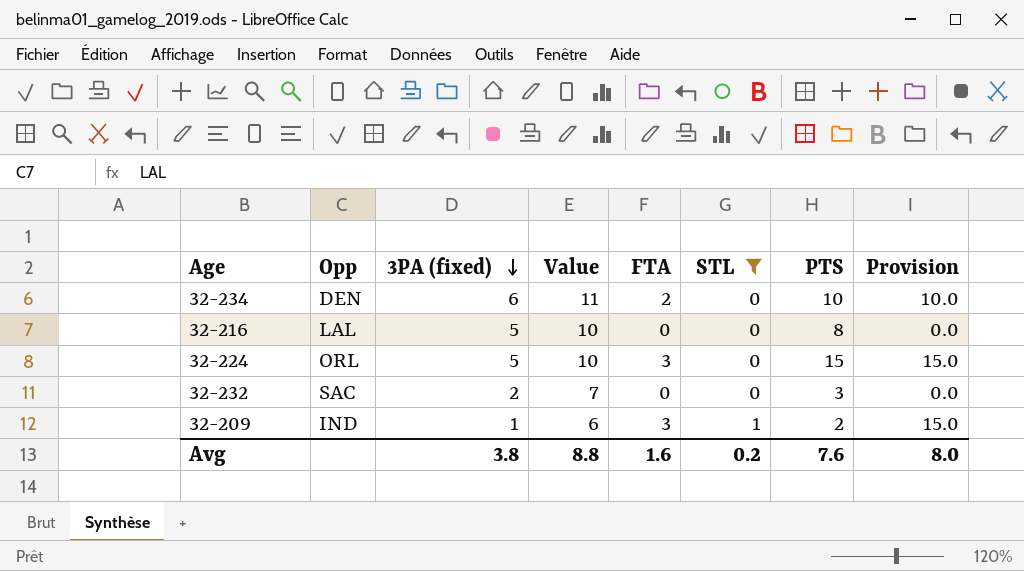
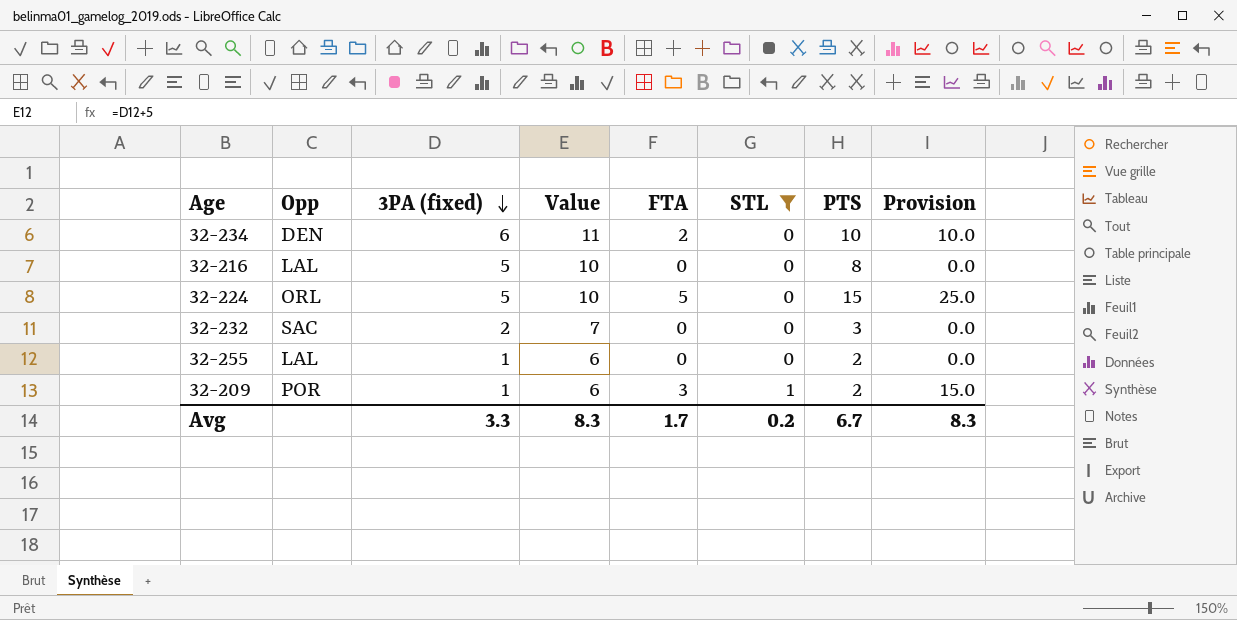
32-224 | FTA: 3 -> 5
32-224 | Provision: 15.0 -> 25.0
row 32-255: none -> LAL | 1 | 6 | 0 | 0 | 2 | 0.0
32-209 | Opp: IND -> POR
Avg | 3PA (fixed): 3.8 -> 3.3
Avg | Value: 8.8 -> 8.3
Avg | FTA: 1.6 -> 1.7
Avg | PTS: 7.6 -> 6.7
Avg | Provision: 8.0 -> 8.3

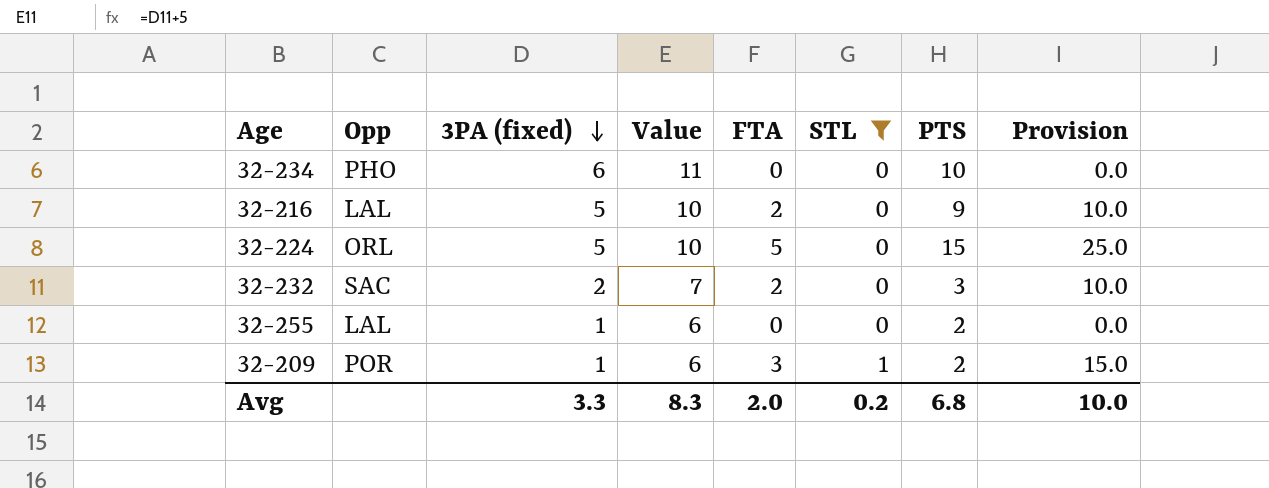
32-234 | Opp: DEN -> PHO
32-234 | FTA: 2 -> 0
32-234 | Provision: 10.0 -> 0.0
32-216 | FTA: 0 -> 2
32-216 | PTS: 8 -> 9
32-216 | Provision: 0.0 -> 10.0
32-232 | FTA: 0 -> 2
32-232 | Provision: 0.0 -> 10.0
Avg | FTA: 1.7 -> 2.0
Avg | PTS: 6.7 -> 6.8
Avg | Provision: 8.3 -> 10.0

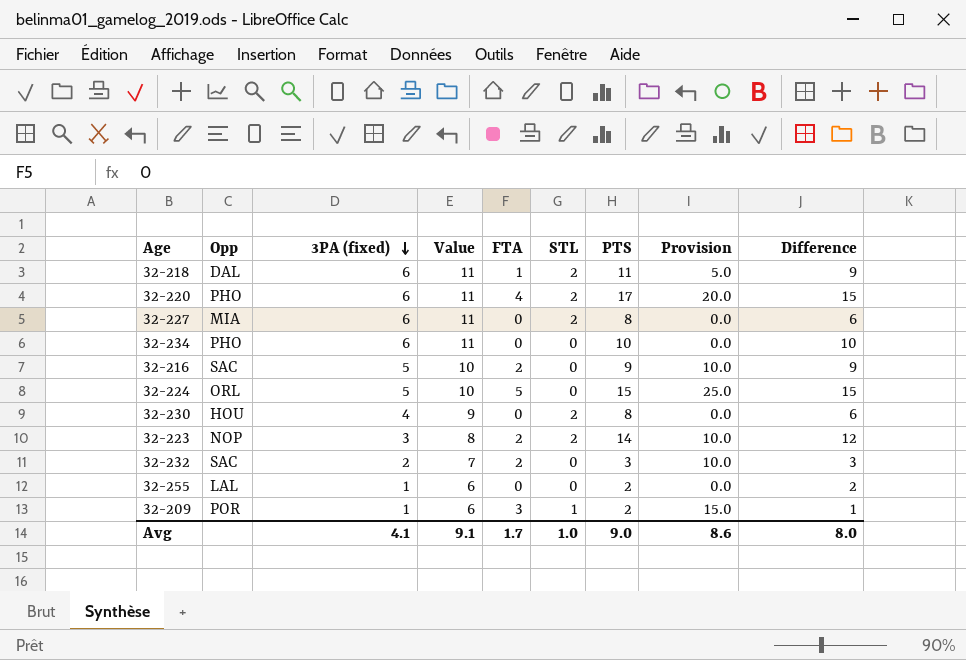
filter: STL != 2 -> none
column Difference | formula: none -> [PTS] - [STL]
32-216 | Opp: LAL -> SAC
Avg | 3PA (fixed): 3.3 -> 4.1
Avg | Value: 8.3 -> 9.1
Avg | FTA: 2.0 -> 1.7
Avg | STL: 0.2 -> 1.0
Avg | PTS: 6.8 -> 9.0
Avg | Provision: 10.0 -> 8.6

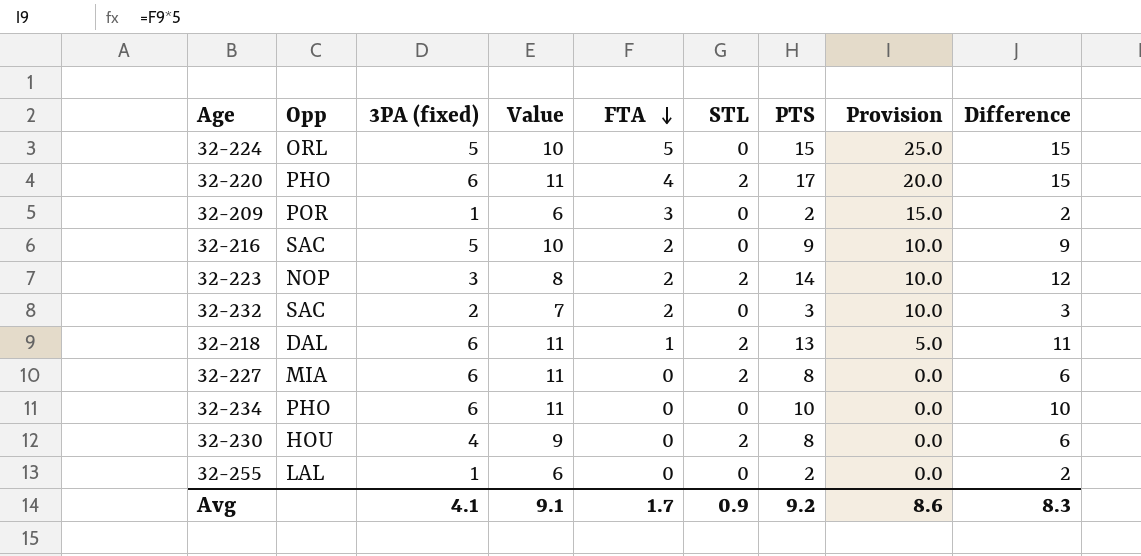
row order: 3PA (fixed) descending -> FTA descending
32-209 | STL: 1 -> 0
32-209 | Difference: 1 -> 2
32-218 | PTS: 11 -> 13
32-218 | Difference: 9 -> 11
Avg | STL: 1.0 -> 0.9
Avg | PTS: 9.0 -> 9.2
Avg | Difference: 8.0 -> 8.3

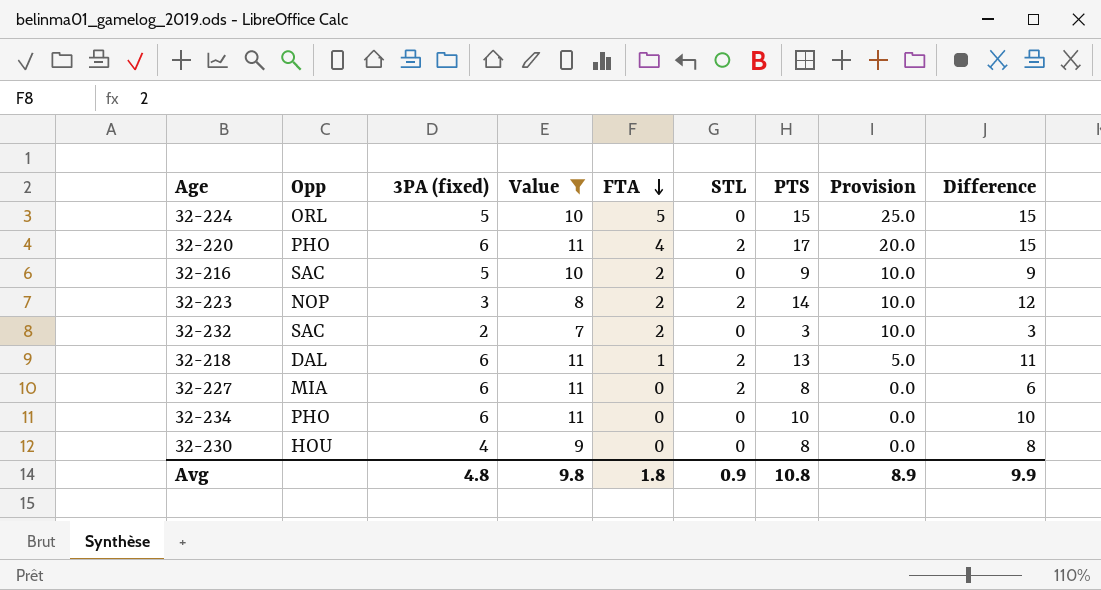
filter: none -> Value != 6
32-230 | STL: 2 -> 0
32-230 | Difference: 6 -> 8
Avg | 3PA (fixed): 4.1 -> 4.8
Avg | Value: 9.1 -> 9.8
Avg | FTA: 1.7 -> 1.8
Avg | PTS: 9.2 -> 10.8
Avg | Provision: 8.6 -> 8.9
Avg | Difference: 8.3 -> 9.9

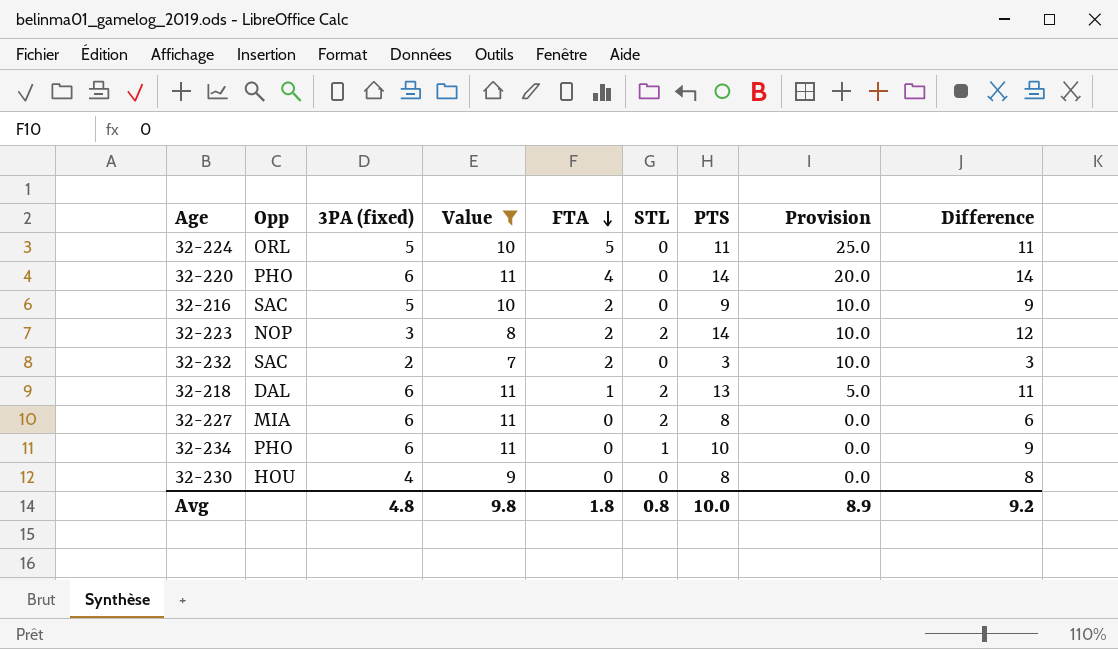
32-224 | PTS: 15 -> 11
32-224 | Difference: 15 -> 11
32-220 | STL: 2 -> 0
32-220 | PTS: 17 -> 14
32-220 | Difference: 15 -> 14
32-234 | STL: 0 -> 1
32-234 | Difference: 10 -> 9
Avg | STL: 0.9 -> 0.8
Avg | PTS: 10.8 -> 10.0
Avg | Difference: 9.9 -> 9.2

